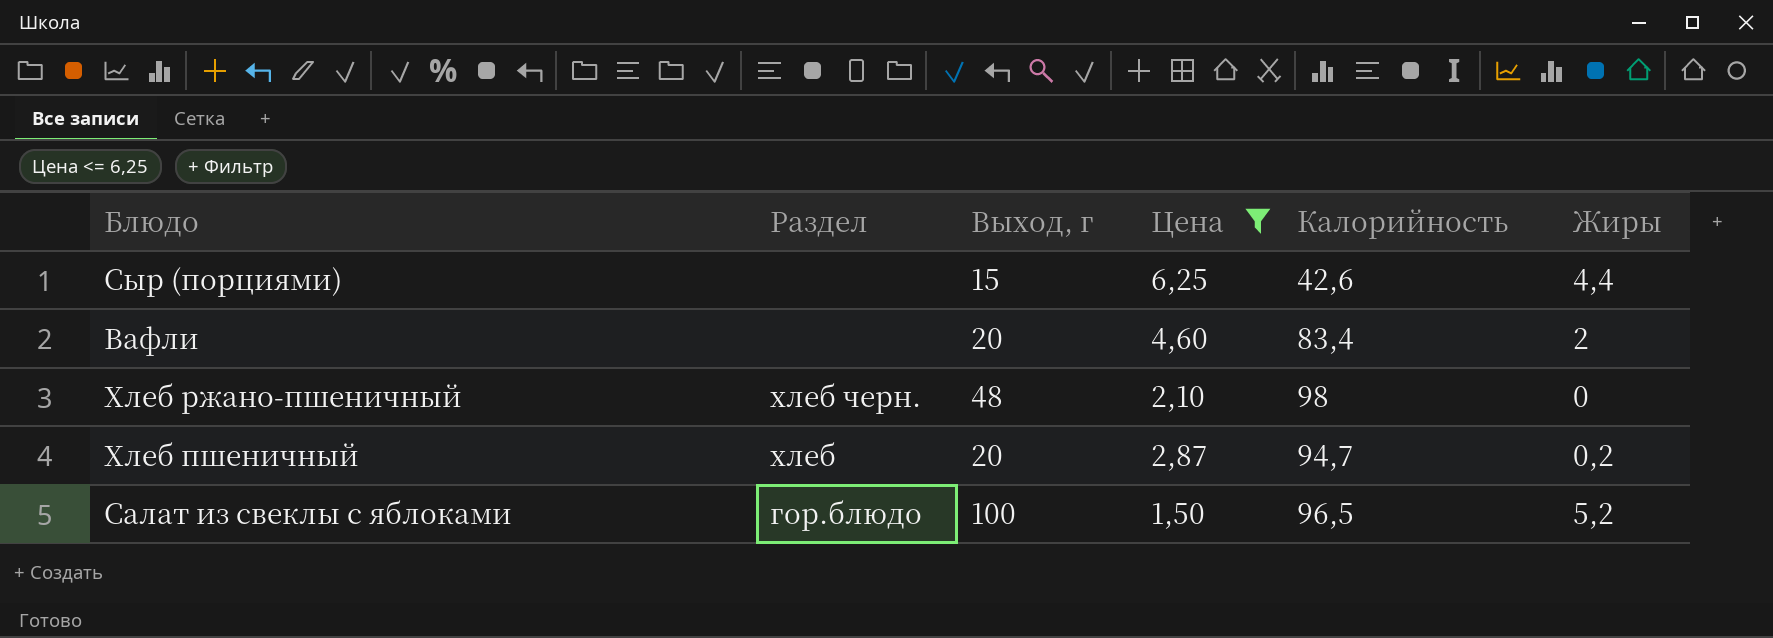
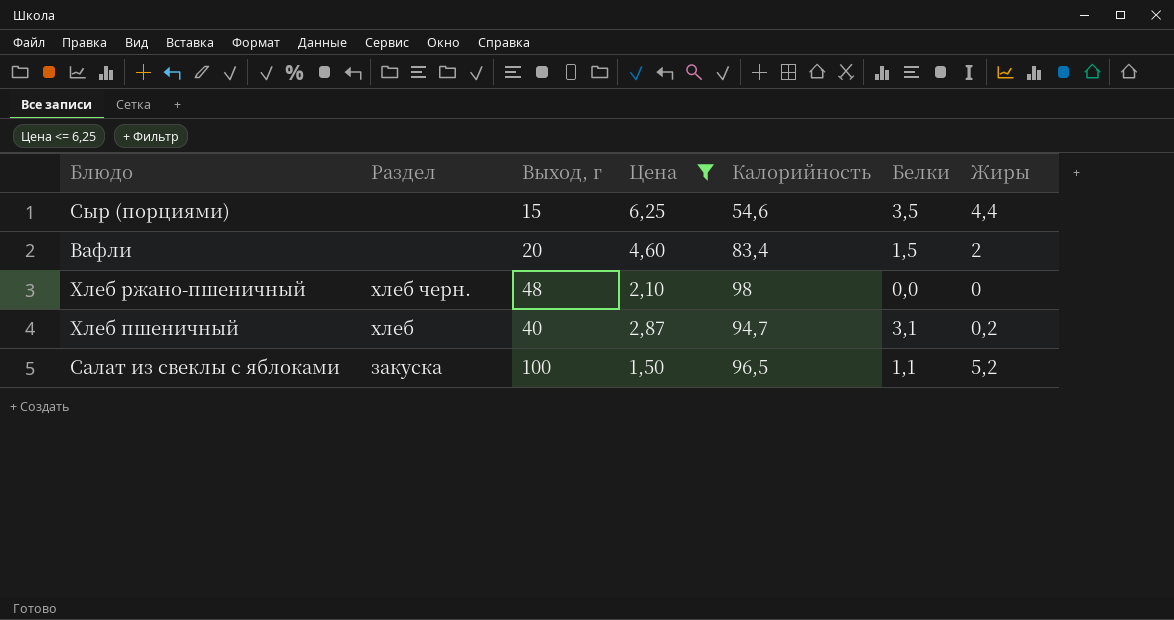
column Белки | position: none -> 6
Сыр (порциями) | Калорийность: 42,6 -> 54,6
Хлеб пшеничный | Выход, г: 20 -> 40
Салат из свеклы с яблоками | Раздел: гор.блюдо -> закуска

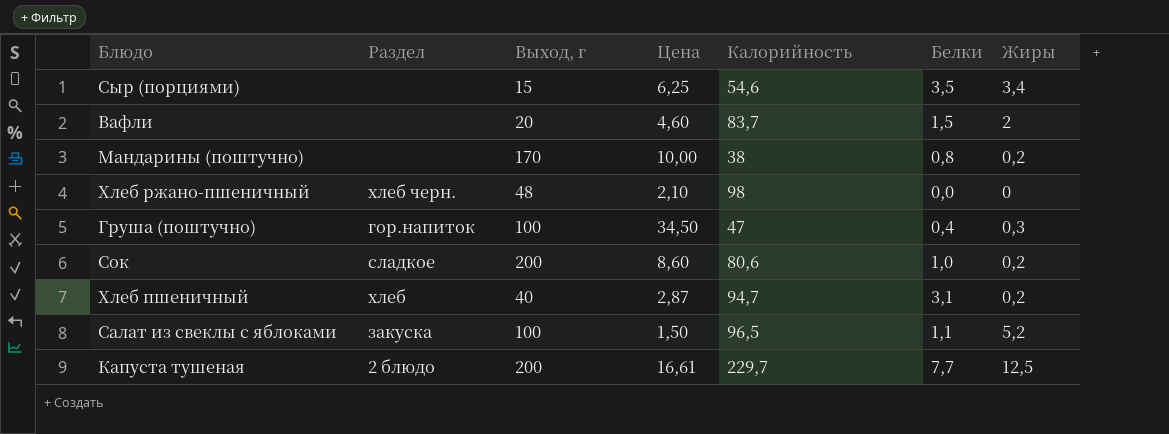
filter: Цена <= 6,25 -> none
Сыр (порциями) | Жиры: 4,4 -> 3,4
Вафли | Калорийность: 83,4 -> 83,7

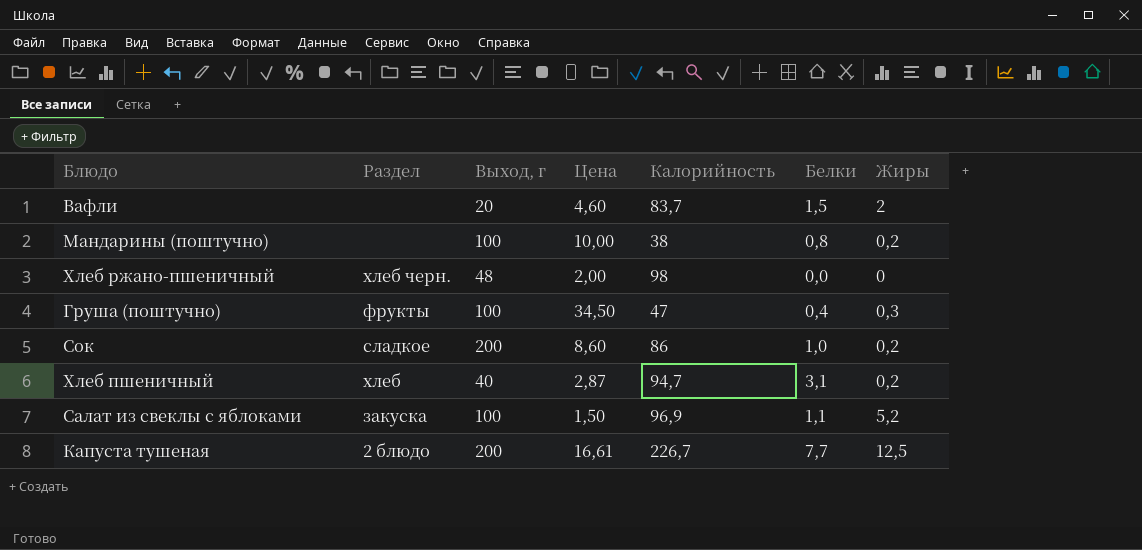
row Сыр (порциями): none | 15 | 6,25 | 54,6 | 3,5 | 3,4 -> none
Мандарины (поштучно) | Выход, г: 170 -> 100
Хлеб ржано-пшеничный | Цена: 2,10 -> 2,00
Груша (поштучно) | Раздел: гор.напиток -> фрукты
Сок | Калорийность: 80,6 -> 86
Салат из свеклы с яблоками | Калорийность: 96,5 -> 96,9
Капуста тушеная | Калорийность: 229,7 -> 226,7

